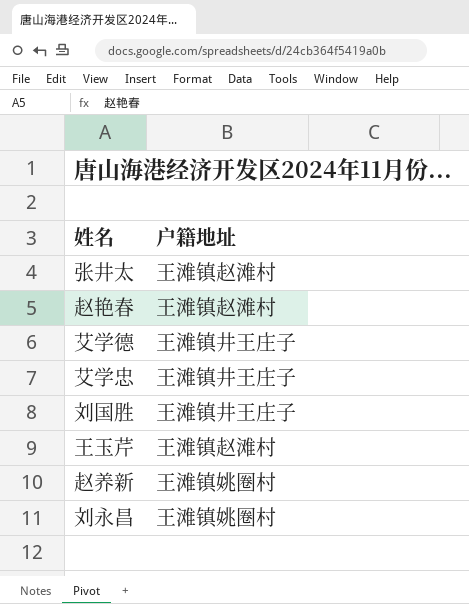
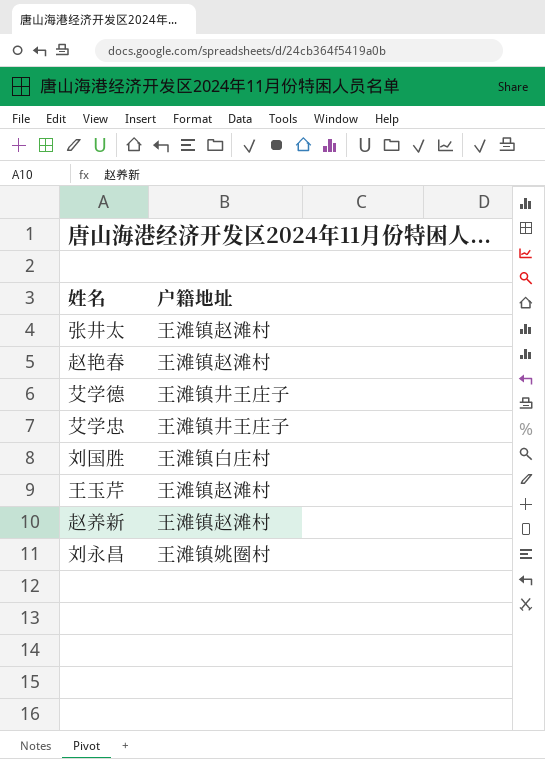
刘国胜 | 户籍地址: 王滩镇井王庄子 -> 王滩镇白庄村
赵养新 | 户籍地址: 王滩镇姚圈村 -> 王滩镇赵滩村

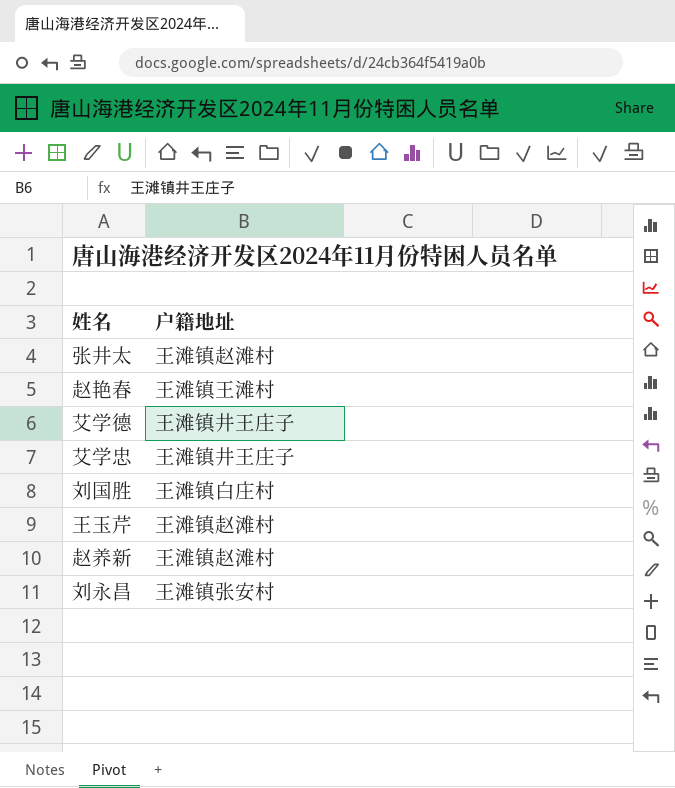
赵艳春 | 户籍地址: 王滩镇赵滩村 -> 王滩镇王滩村
刘永昌 | 户籍地址: 王滩镇姚圈村 -> 王滩镇张安村

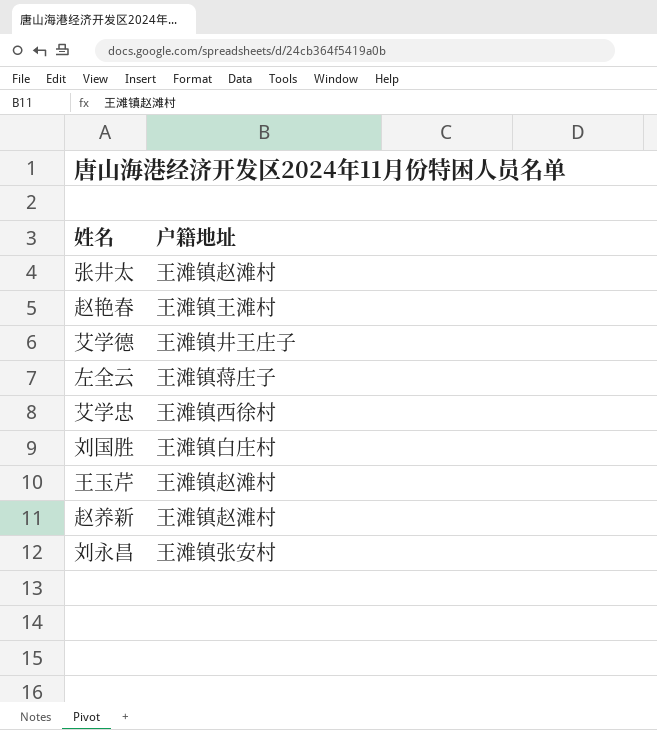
row 左全云: none -> 王滩镇蒋庄子
艾学忠 | 户籍地址: 王滩镇井王庄子 -> 王滩镇西徐村

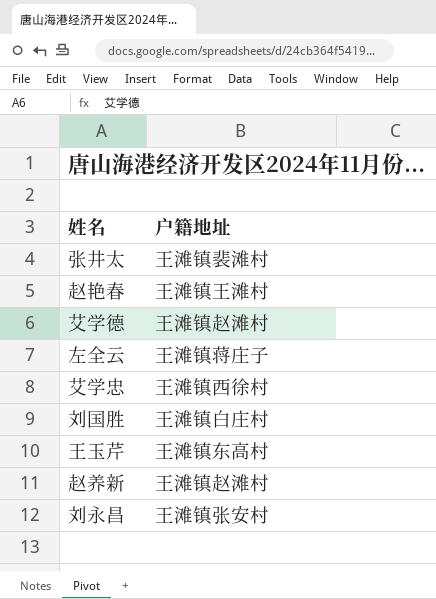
张井太 | 户籍地址: 王滩镇赵滩村 -> 王滩镇裴滩村
艾学德 | 户籍地址: 王滩镇井王庄子 -> 王滩镇赵滩村
王玉芹 | 户籍地址: 王滩镇赵滩村 -> 王滩镇东高村

